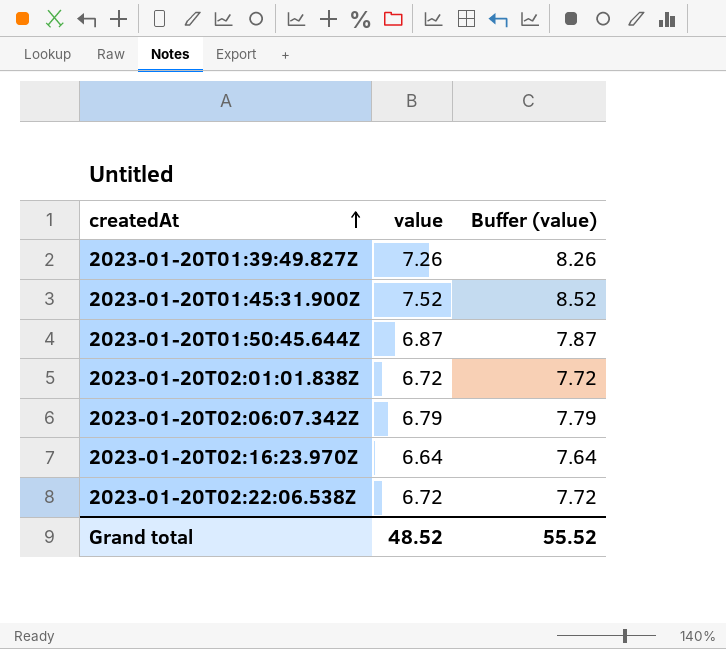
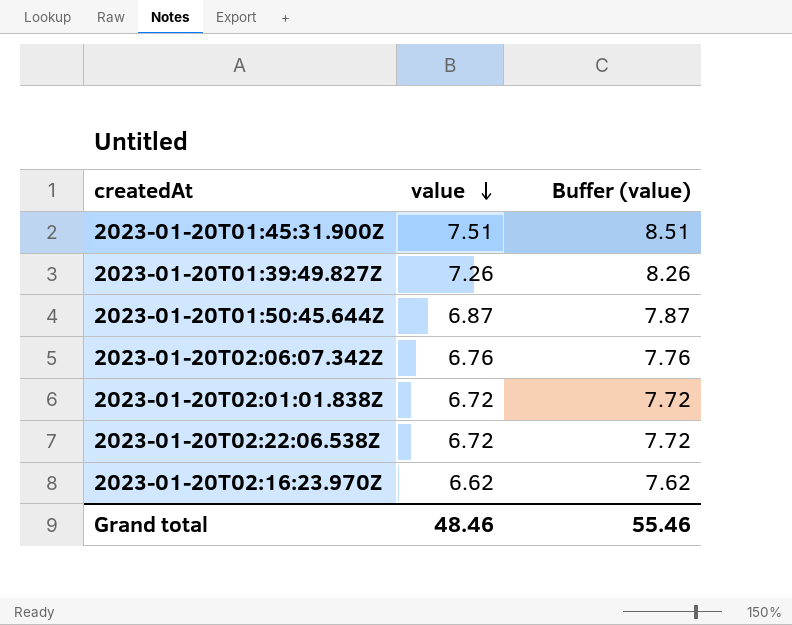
row order: createdAt ascending -> value descending
2023-01-20T01:45:31.900Z | value: 7.52 -> 7.51
2023-01-20T01:45:31.900Z | Buffer (value): 8.52 -> 8.51
2023-01-20T02:06:07.342Z | value: 6.79 -> 6.76
2023-01-20T02:06:07.342Z | Buffer (value): 7.79 -> 7.76
2023-01-20T02:16:23.970Z | value: 6.64 -> 6.62
2023-01-20T02:16:23.970Z | Buffer (value): 7.64 -> 7.62
Grand total | value: 48.52 -> 48.46
Grand total | Buffer (value): 55.52 -> 55.46

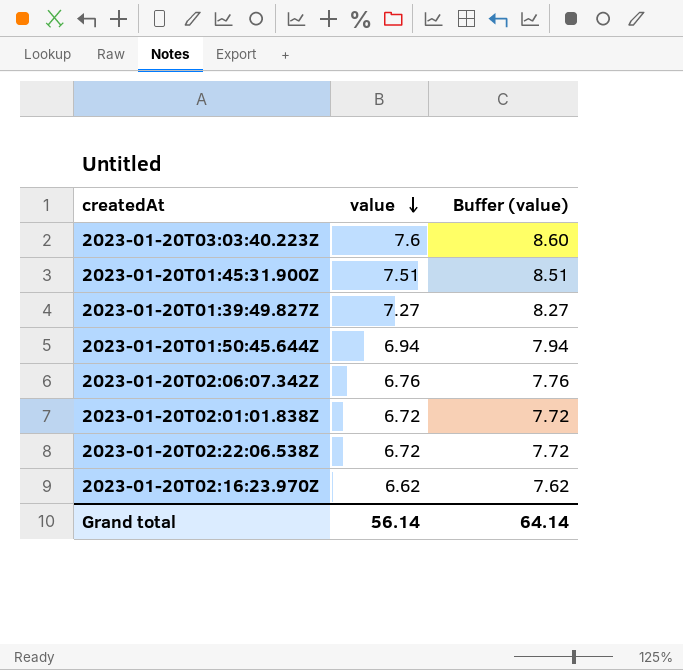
row 2023-01-20T03:03:40.223Z: none -> 7.6 | 8.60
2023-01-20T01:39:49.827Z | value: 7.26 -> 7.27
2023-01-20T01:39:49.827Z | Buffer (value): 8.26 -> 8.27
2023-01-20T01:50:45.644Z | value: 6.87 -> 6.94
2023-01-20T01:50:45.644Z | Buffer (value): 7.87 -> 7.94
Grand total | value: 48.46 -> 56.14
Grand total | Buffer (value): 55.46 -> 64.14

